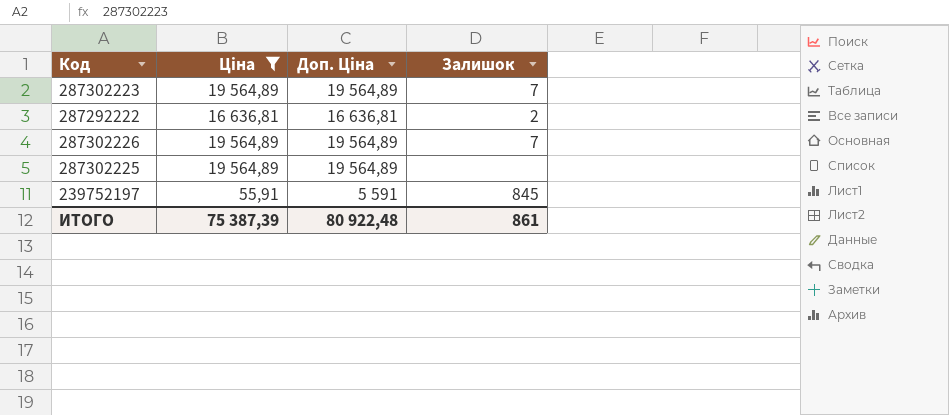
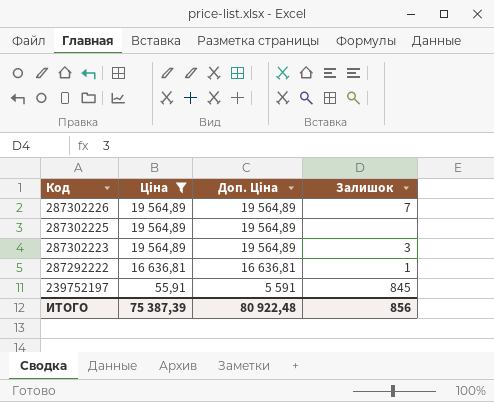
row order: none -> Код descending
287302223 | Залишок: 7 -> 3
287292222 | Залишок: 2 -> 1
ИТОГО | Залишок: 861 -> 856

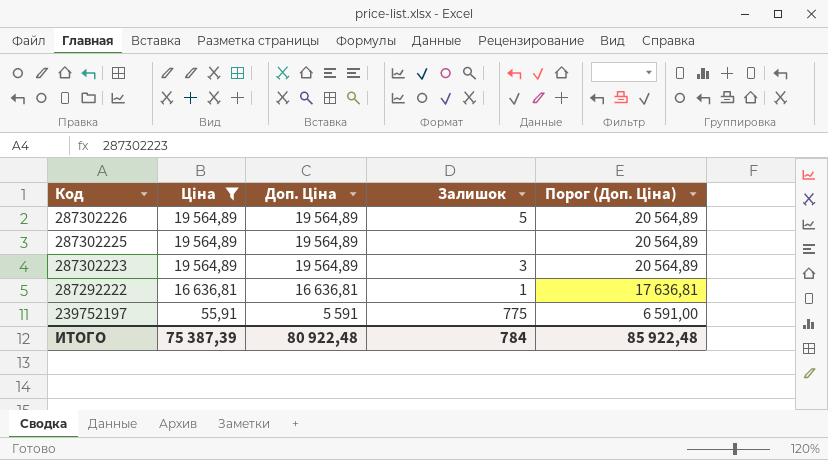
column Порог (Доп. Ціна) | formula: none -> [Доп. Ціна] + 1000
287302226 | Залишок: 7 -> 5
239752197 | Залишок: 845 -> 775
ИТОГО | Залишок: 856 -> 784

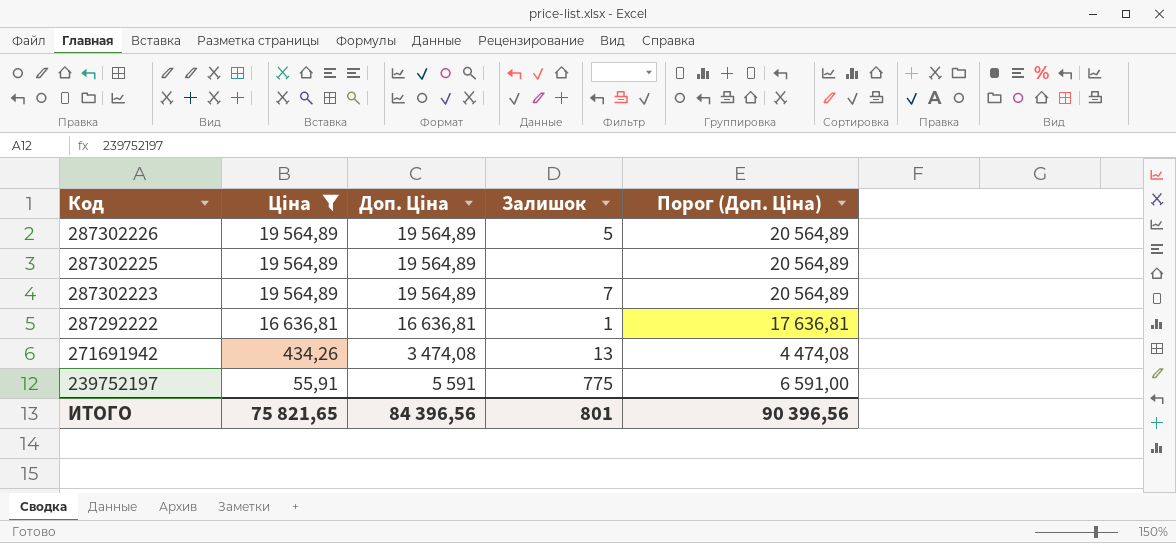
287302223 | Залишок: 3 -> 7
row 271691942: none -> 434,26 | 3 474,08 | 13 | 4 474,08
ИТОГО | Ціна: 75 387,39 -> 75 821,65
ИТОГО | Доп. Ціна: 80 922,48 -> 84 396,56
ИТОГО | Залишок: 784 -> 801
ИТОГО | Порог (Доп. Ціна): 85 922,48 -> 90 396,56

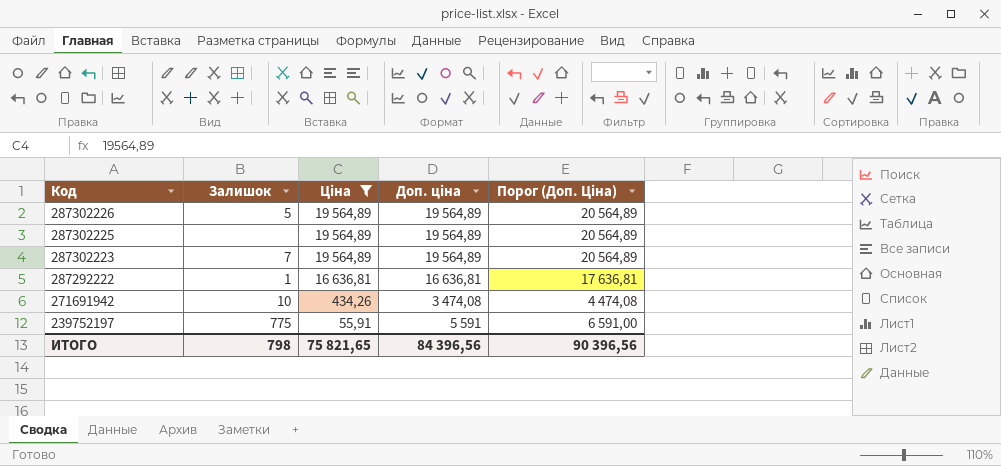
column Залишок | position: 4 -> 2
column name: Доп. Ціна -> Доп. ціна
271691942 | Залишок: 13 -> 10
ИТОГО | Залишок: 801 -> 798

